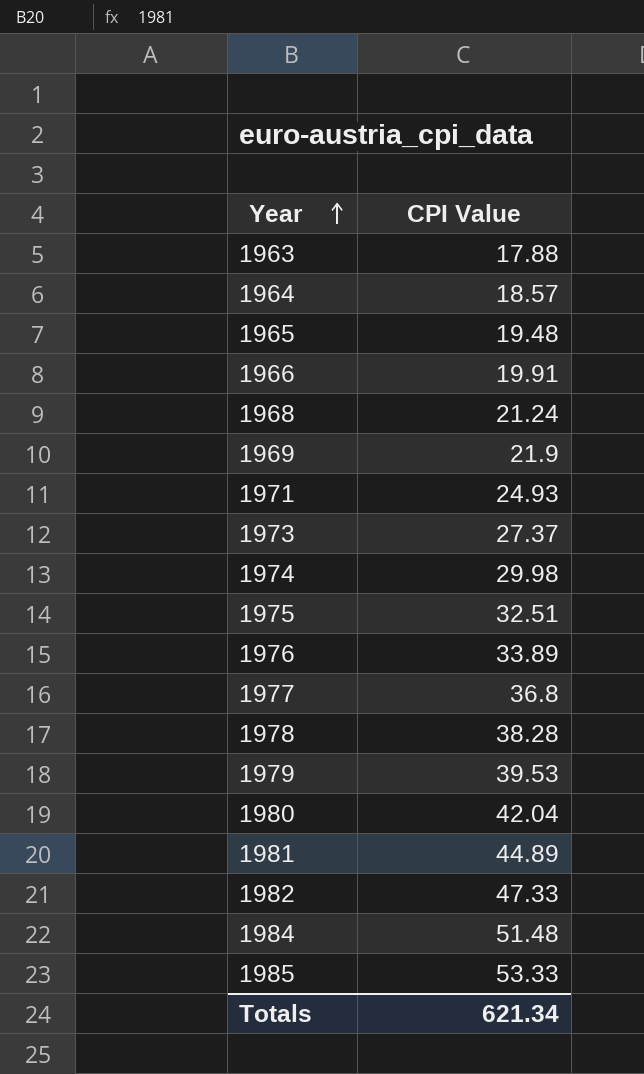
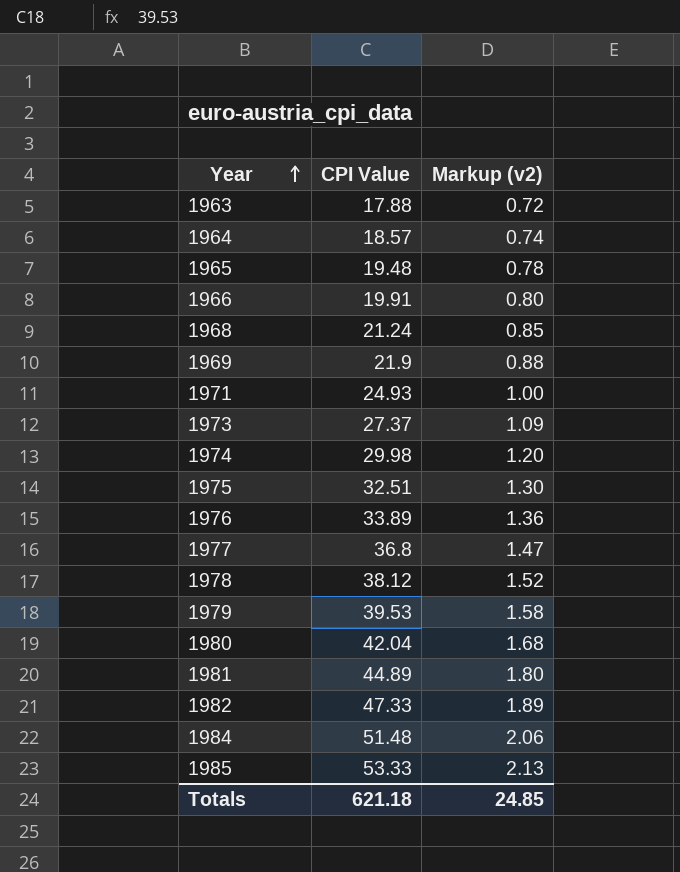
column Markup (v2) | formula: none -> [CPI Value] * 0.04
1978 | CPI Value: 38.28 -> 38.12
Totals | CPI Value: 621.34 -> 621.18

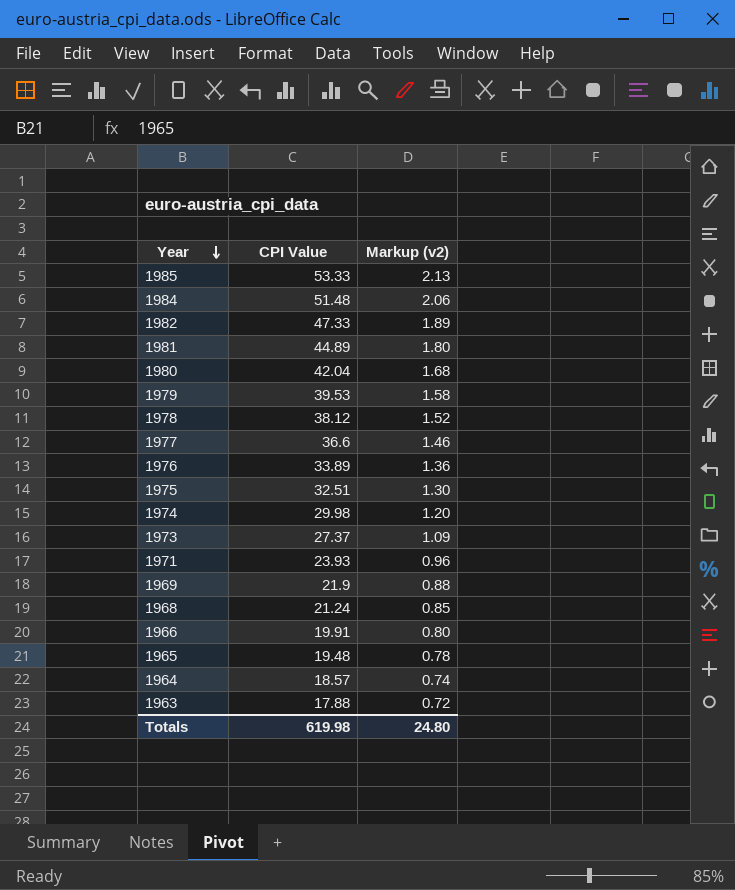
row order: Year ascending -> Year descending
1977 | CPI Value: 36.8 -> 36.6
1977 | Markup (v2): 1.47 -> 1.46
1971 | CPI Value: 24.93 -> 23.93
1971 | Markup (v2): 1.00 -> 0.96
Totals | CPI Value: 621.18 -> 619.98
Totals | Markup (v2): 24.85 -> 24.80

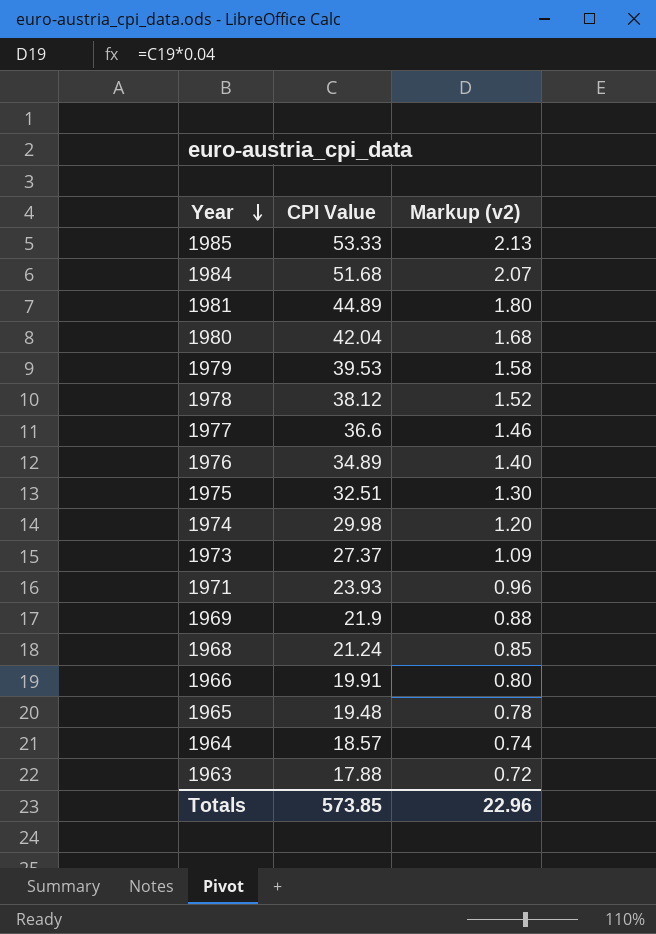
row 1982: 47.33 | 1.89 -> none
1984 | CPI Value: 51.48 -> 51.68
1984 | Markup (v2): 2.06 -> 2.07
1976 | CPI Value: 33.89 -> 34.89
1976 | Markup (v2): 1.36 -> 1.40
Totals | CPI Value: 619.98 -> 573.85
Totals | Markup (v2): 24.80 -> 22.96

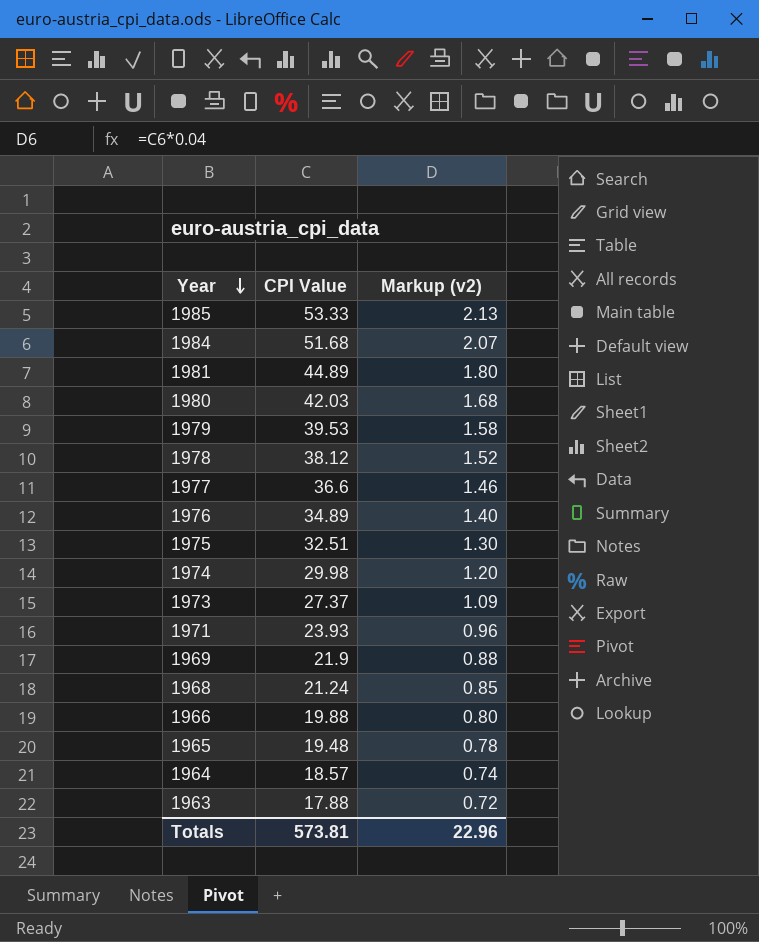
1980 | CPI Value: 42.04 -> 42.03
1966 | CPI Value: 19.91 -> 19.88
Totals | CPI Value: 573.85 -> 573.81

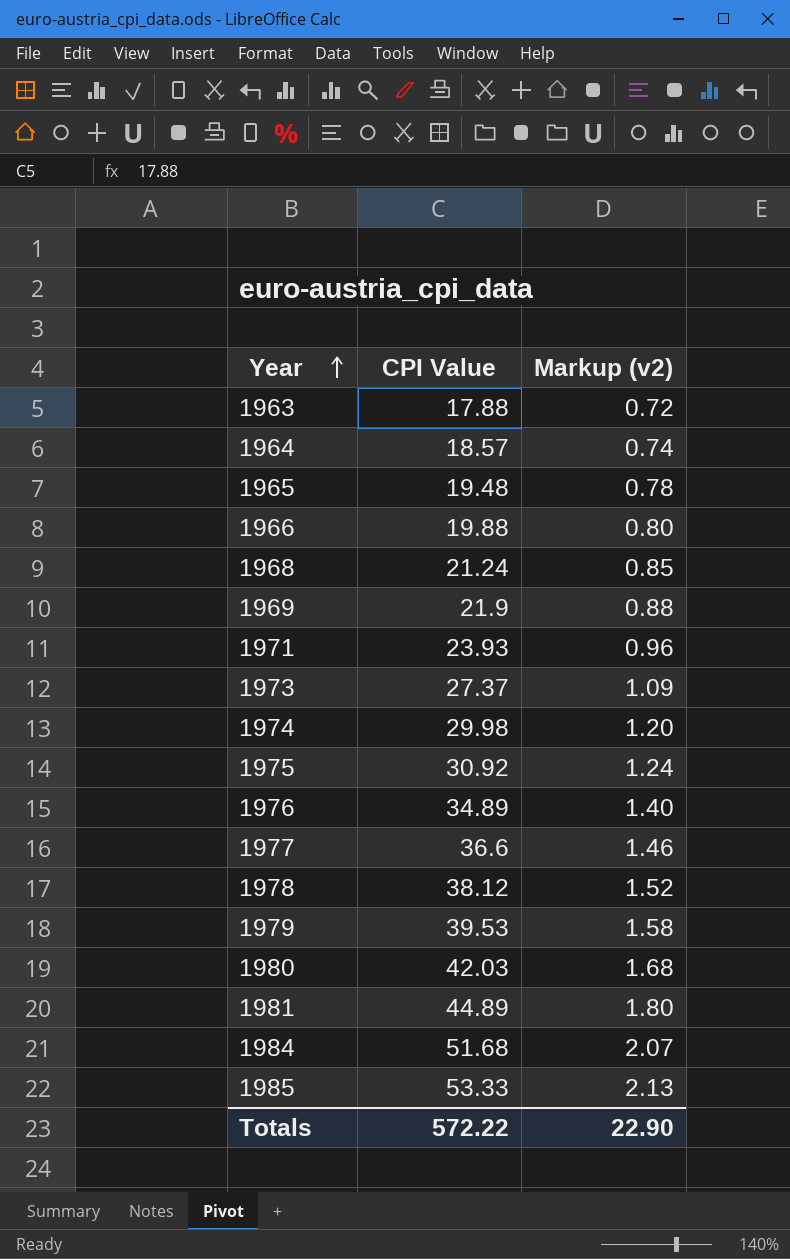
row order: Year descending -> Year ascending
1975 | CPI Value: 32.51 -> 30.92
1975 | Markup (v2): 1.30 -> 1.24
Totals | CPI Value: 573.81 -> 572.22
Totals | Markup (v2): 22.96 -> 22.90

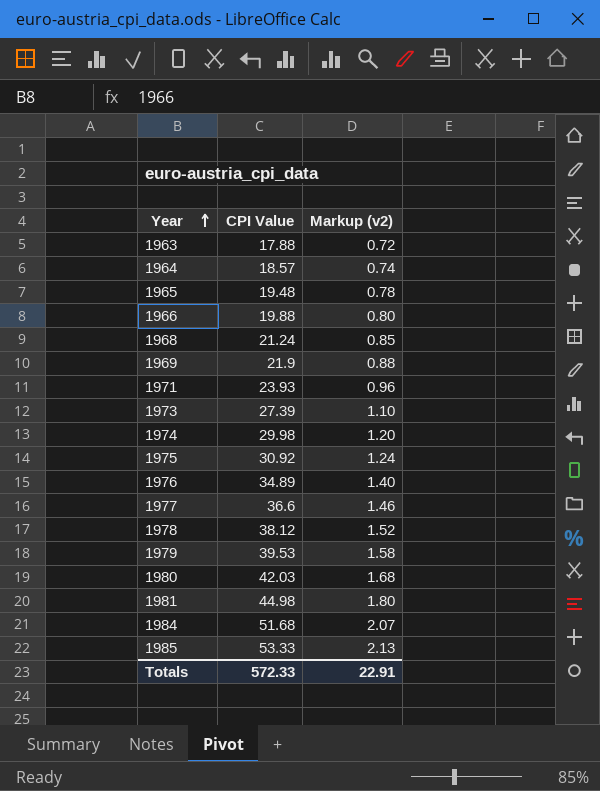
1973 | CPI Value: 27.37 -> 27.39
1973 | Markup (v2): 1.09 -> 1.10
1981 | CPI Value: 44.89 -> 44.98
Totals | CPI Value: 572.22 -> 572.33
Totals | Markup (v2): 22.90 -> 22.91

